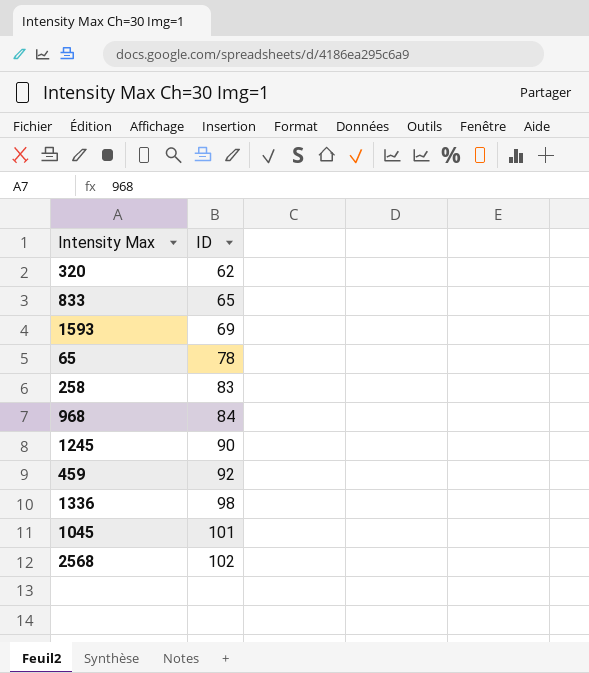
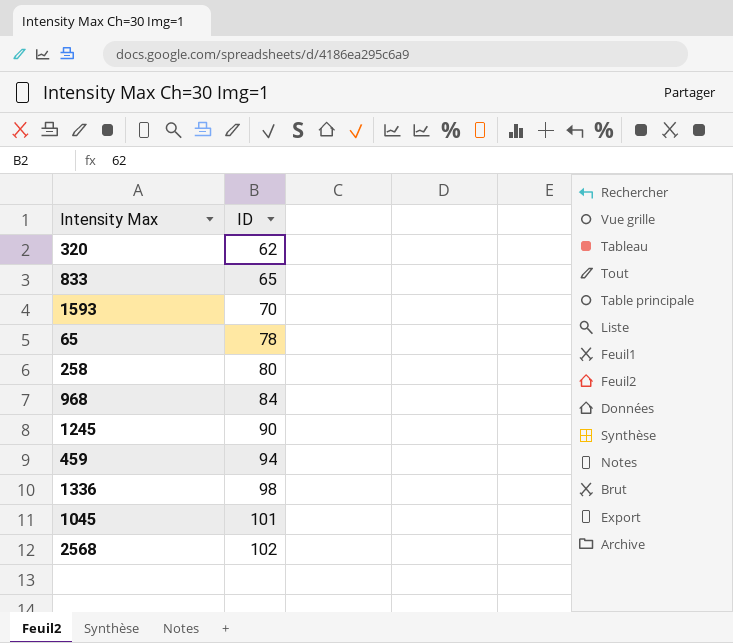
1593 | ID: 69 -> 70
258 | ID: 83 -> 80
459 | ID: 92 -> 94

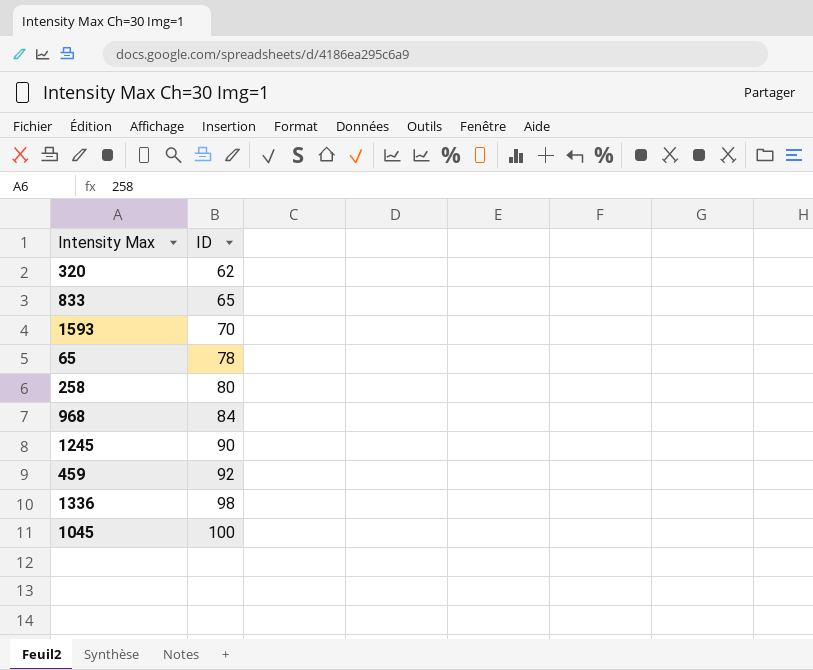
row 2568: 102 -> none
459 | ID: 94 -> 92
1045 | ID: 101 -> 100

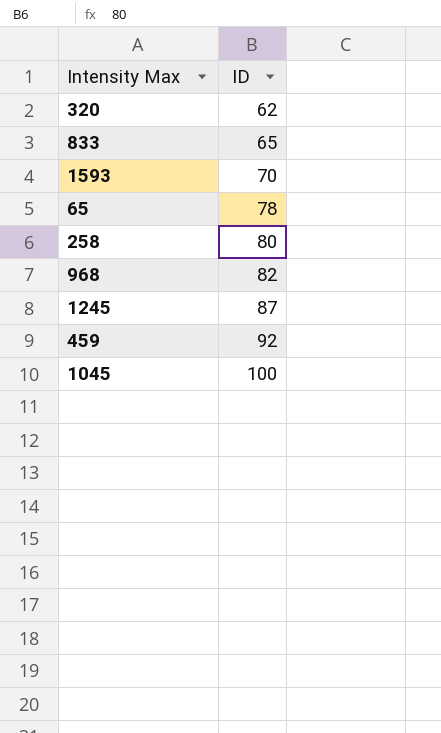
row 1336: 98 -> none
968 | ID: 84 -> 82
1245 | ID: 90 -> 87

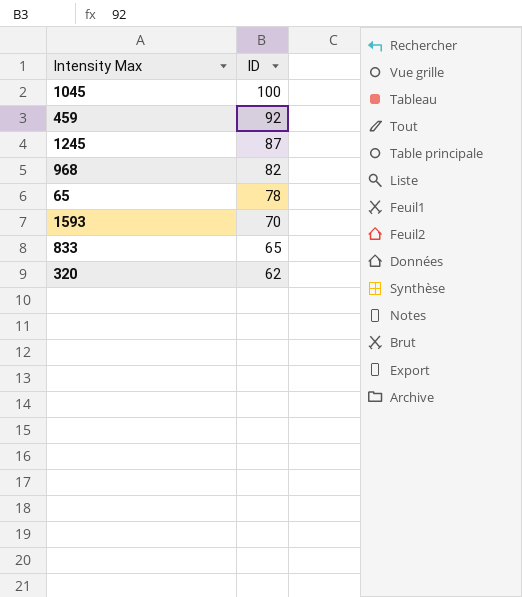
row order: ID ascending -> ID descending
row 258: 80 -> none

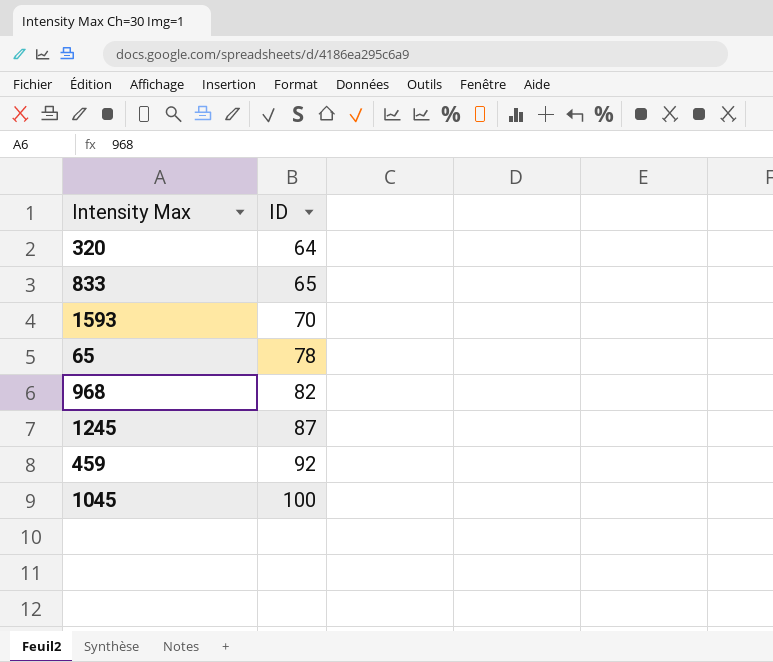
row order: ID descending -> ID ascending
320 | ID: 62 -> 64

